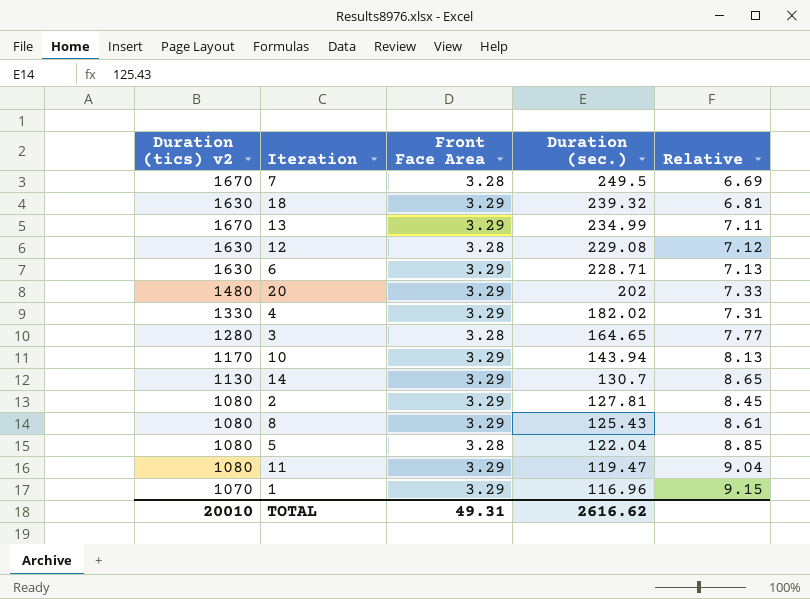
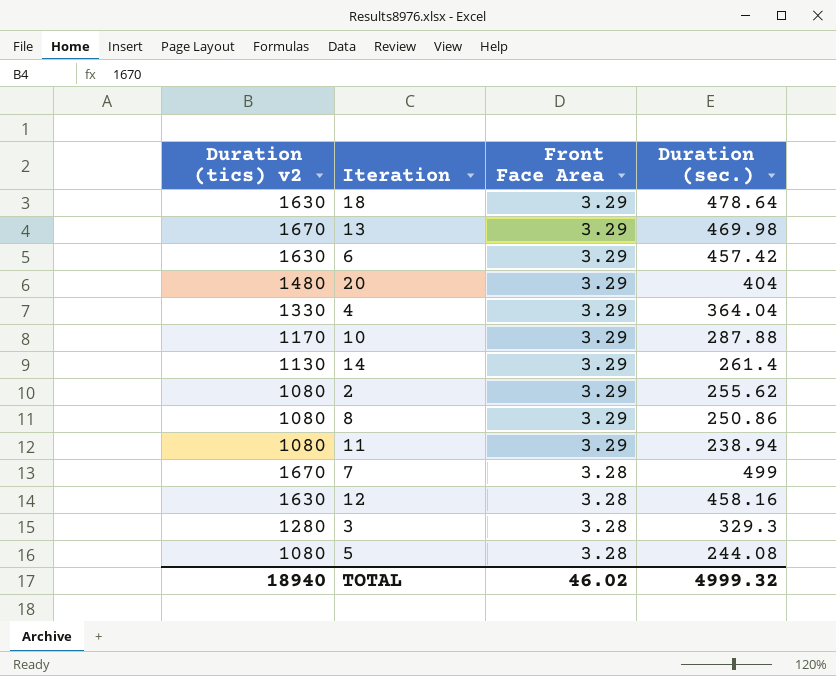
row order: Duration (sec.) descending -> Front Face Area descending
column Relative | formula: [Duration (tics) v2] / [Duration (sec.)] -> none
row 1: 1070 | 3.29 | 116.96 | 9.15 -> none
18 | Duration (sec.): 239.32 -> 478.64
13 | Duration (sec.): 234.99 -> 469.98
6 | Duration (sec.): 228.71 -> 457.42
20 | Duration (sec.): 202 -> 404
4 | Duration (sec.): 182.02 -> 364.04
10 | Duration (sec.): 143.94 -> 287.88
14 | Duration (sec.): 130.7 -> 261.4
2 | Duration (sec.): 127.81 -> 255.62
8 | Duration (sec.): 125.43 -> 250.86
11 | Duration (sec.): 119.47 -> 238.94
7 | Duration (sec.): 249.5 -> 499
12 | Duration (sec.): 229.08 -> 458.16
3 | Duration (sec.): 164.65 -> 329.3
5 | Duration (sec.): 122.04 -> 244.08
TOTAL | Duration (tics) v2: 20010 -> 18940
TOTAL | Front Face Area: 49.31 -> 46.02
TOTAL | Duration (sec.): 2616.62 -> 4999.32

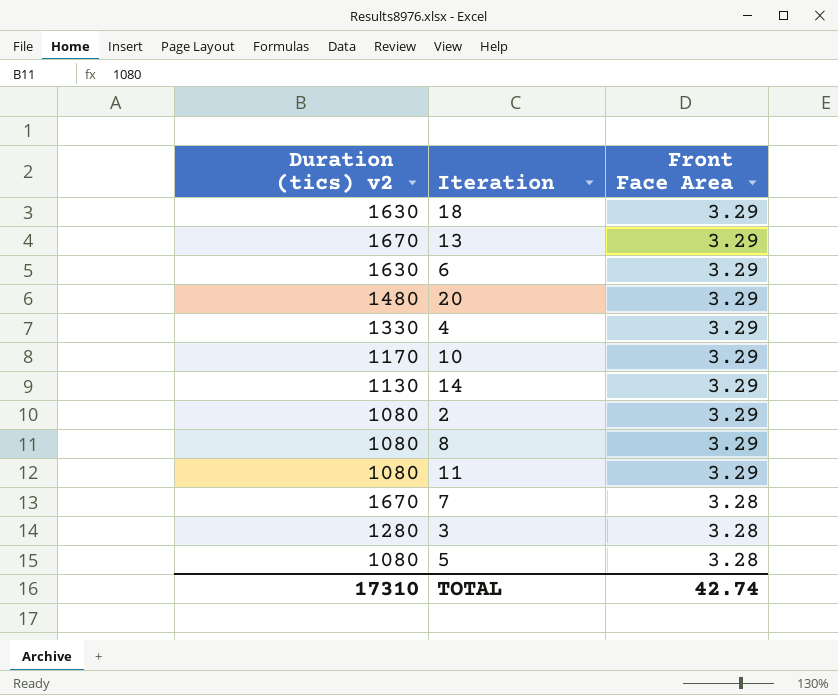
column Duration (sec.) | position: 4 -> none
row 12: 1630 | 3.28 | 458.16 -> none
TOTAL | Duration (tics) v2: 18940 -> 17310
TOTAL | Front Face Area: 46.02 -> 42.74

